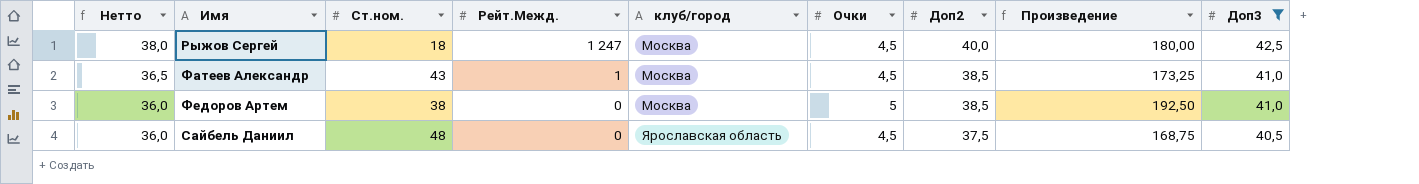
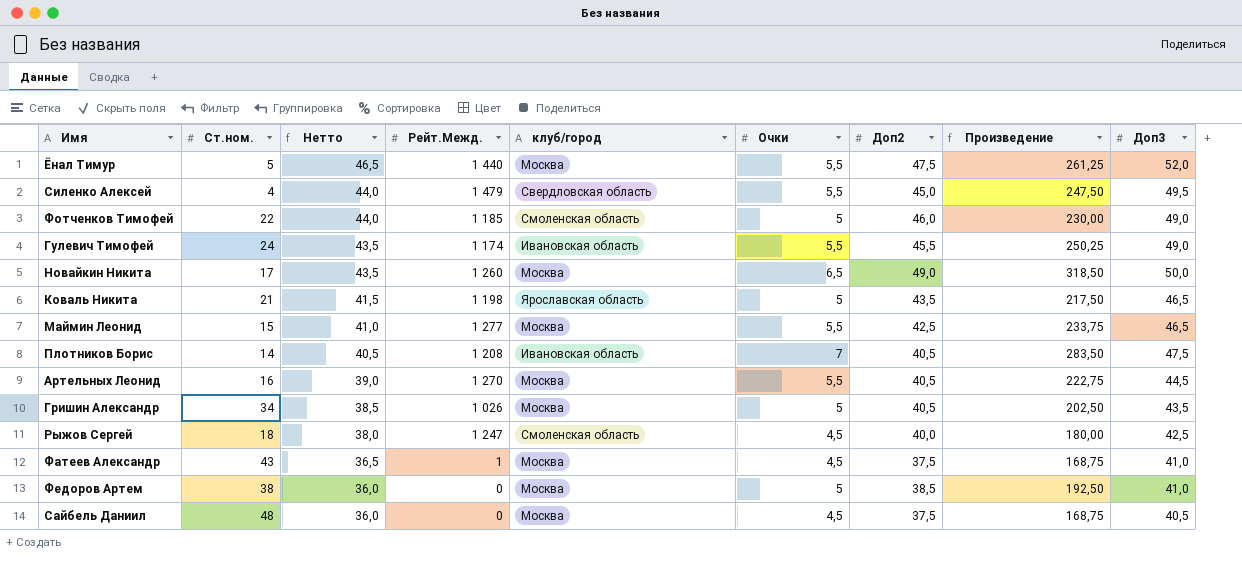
filter: Доп3 <= 42,5 -> none
column Нетто | position: 1 -> 3
Рыжов Сергей | клуб/город: Москва -> Смоленская область
Фатеев Александр | Доп2: 38,5 -> 37,5
Фатеев Александр | Произведение: 173,25 -> 168,75
Сайбель Даниил | клуб/город: Ярославская область -> Москва

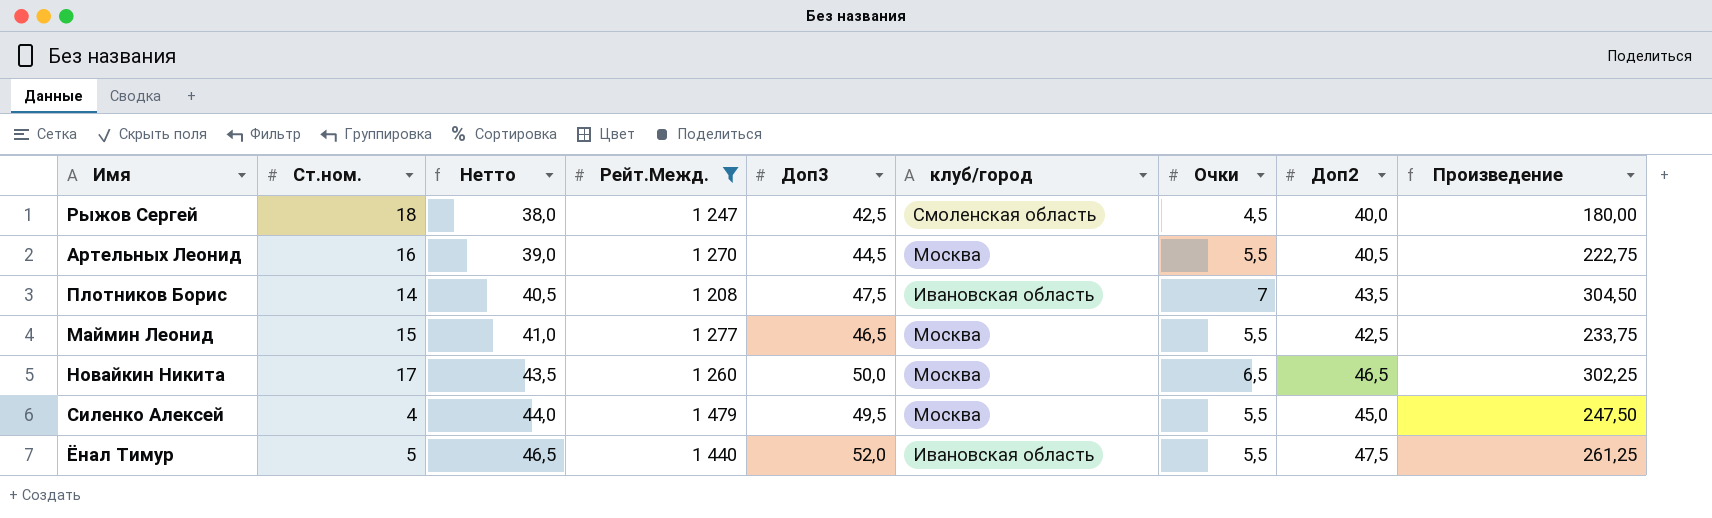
filter: none -> Рейт.Межд. >= 1 208
row order: Нетто descending -> Нетто ascending
column Доп3 | position: 9 -> 5
Плотников Борис | Доп2: 40,5 -> 43,5
Плотников Борис | Произведение: 283,50 -> 304,50
Новайкин Никита | Доп2: 49,0 -> 46,5
Новайкин Никита | Произведение: 318,50 -> 302,25
Силенко Алексей | клуб/город: Свердловская область -> Москва
Ёнал Тимур | клуб/город: Москва -> Ивановская область

